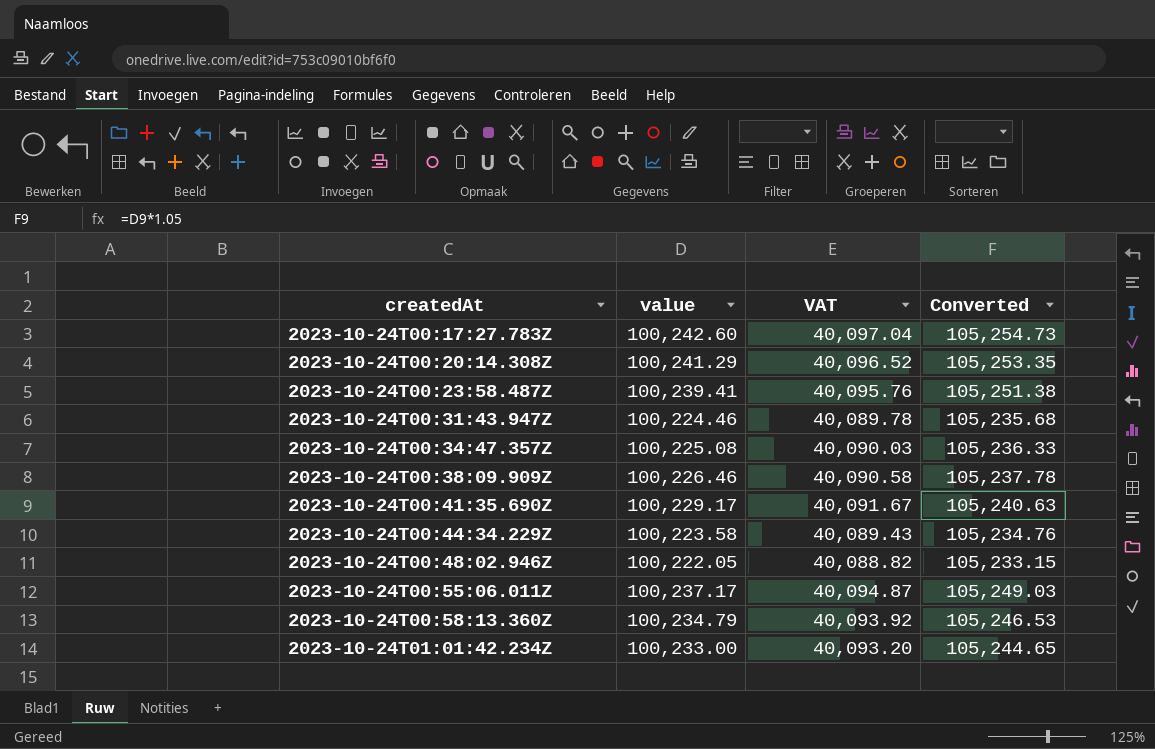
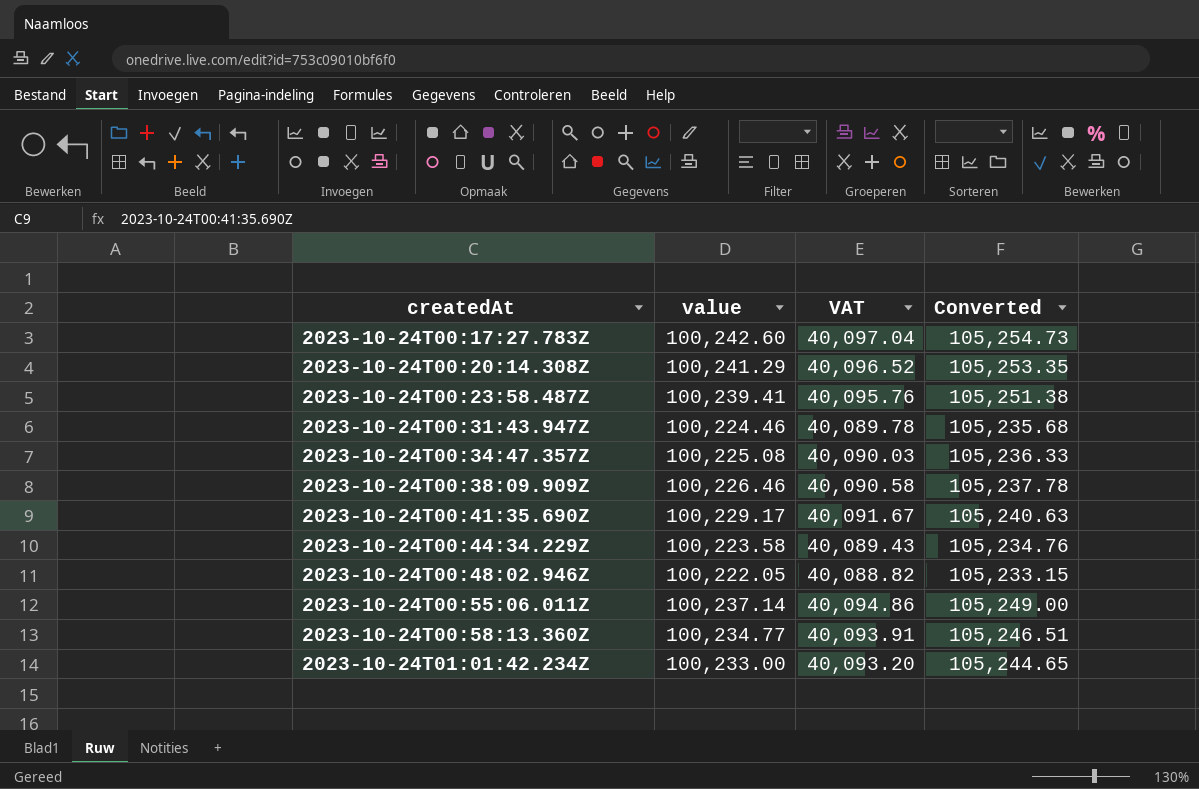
2023-10-24T00:55:06.011Z | value: 100,237.17 -> 100,237.14
2023-10-24T00:55:06.011Z | VAT: 40,094.87 -> 40,094.86
2023-10-24T00:55:06.011Z | Converted: 105,249.03 -> 105,249.00
2023-10-24T00:58:13.360Z | value: 100,234.79 -> 100,234.77
2023-10-24T00:58:13.360Z | VAT: 40,093.92 -> 40,093.91
2023-10-24T00:58:13.360Z | Converted: 105,246.53 -> 105,246.51

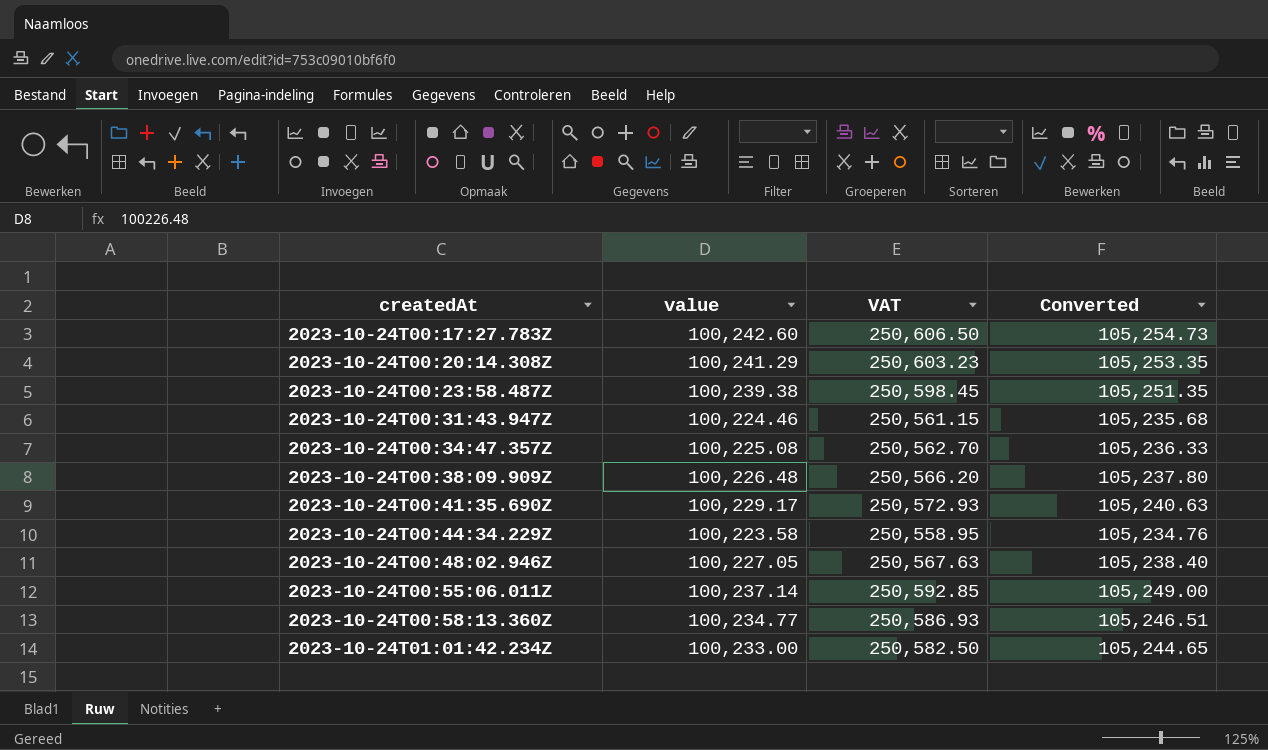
column VAT | formula: [value] * 0.4 -> [value] * 2.5
2023-10-24T00:23:58.487Z | value: 100,239.41 -> 100,239.38
2023-10-24T00:23:58.487Z | Converted: 105,251.38 -> 105,251.35
2023-10-24T00:38:09.909Z | value: 100,226.46 -> 100,226.48
2023-10-24T00:38:09.909Z | Converted: 105,237.78 -> 105,237.80
2023-10-24T00:48:02.946Z | value: 100,222.05 -> 100,227.05
2023-10-24T00:48:02.946Z | Converted: 105,233.15 -> 105,238.40

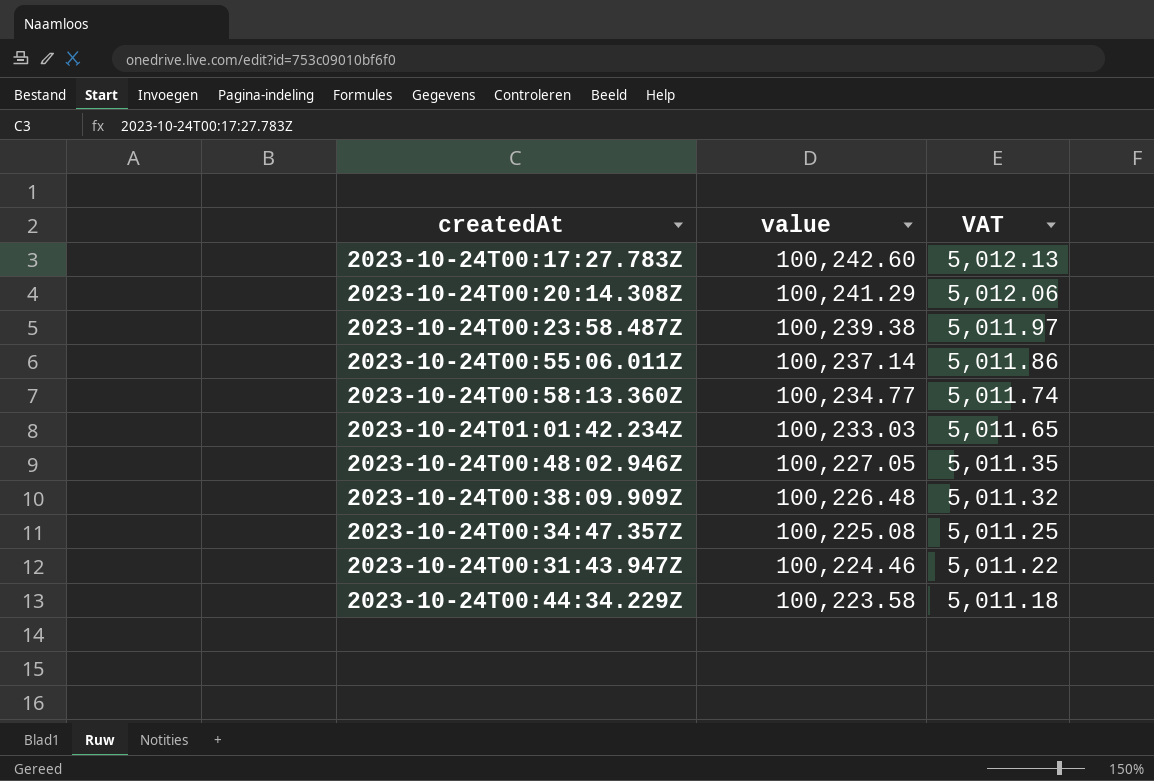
row order: createdAt ascending -> value descending
column Converted | formula: [value] * 1.05 -> none
column VAT | formula: [value] * 2.5 -> [value] * 0.05
row 2023-10-24T00:41:35.690Z: 100,229.17 | 250,572.93 | 105,240.63 -> none
2023-10-24T01:01:42.234Z | value: 100,233.00 -> 100,233.03

